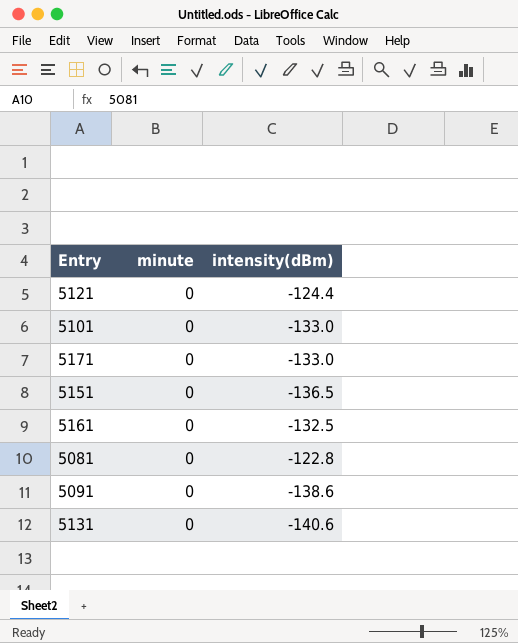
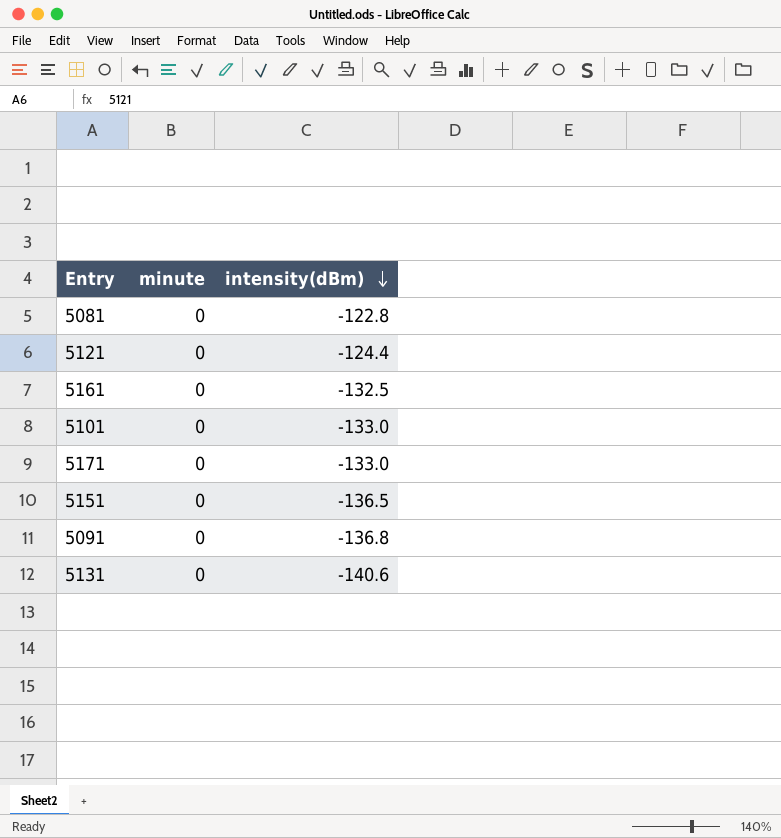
row order: none -> intensity(dBm) descending
5091 | intensity(dBm): -138.6 -> -136.8

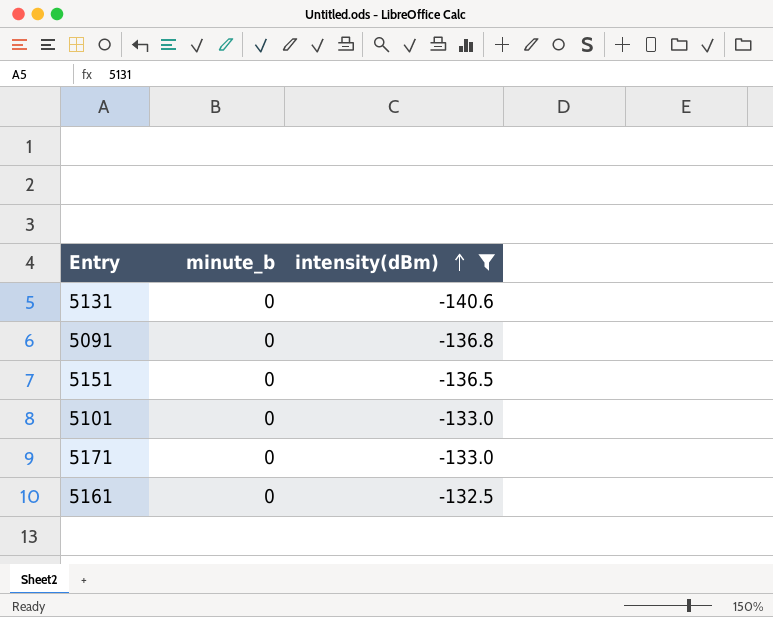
filter: none -> intensity(dBm) <= -132.5
row order: intensity(dBm) descending -> intensity(dBm) ascending
column name: minute -> minute_b

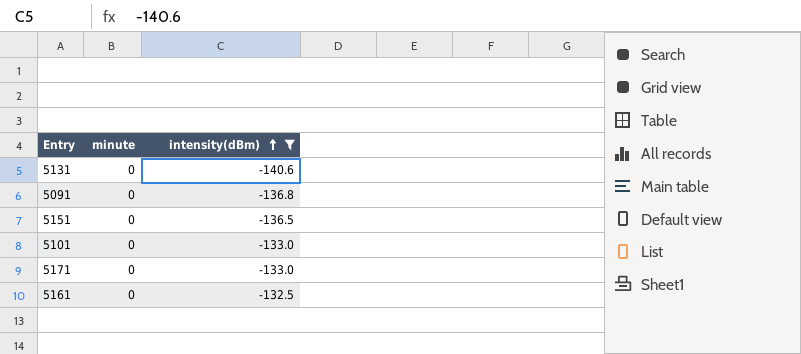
column name: minute_b -> minute

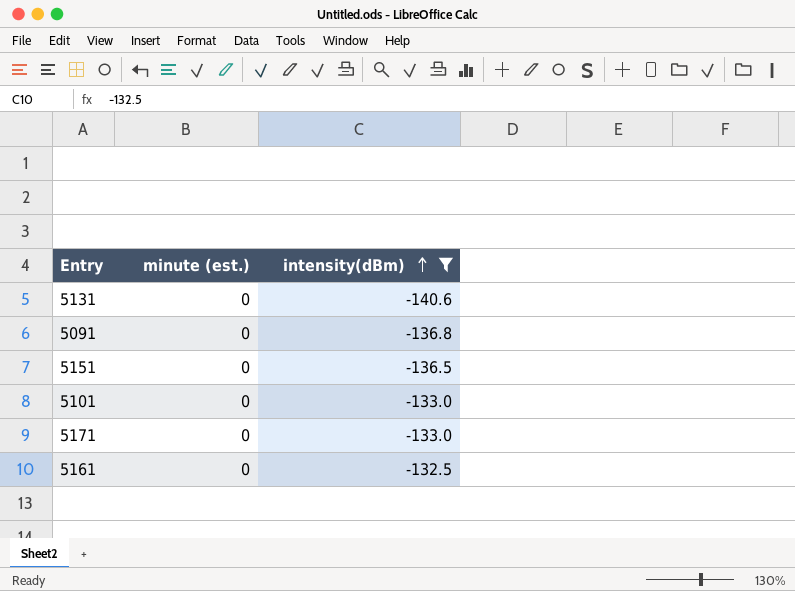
column name: minute -> minute (est.)

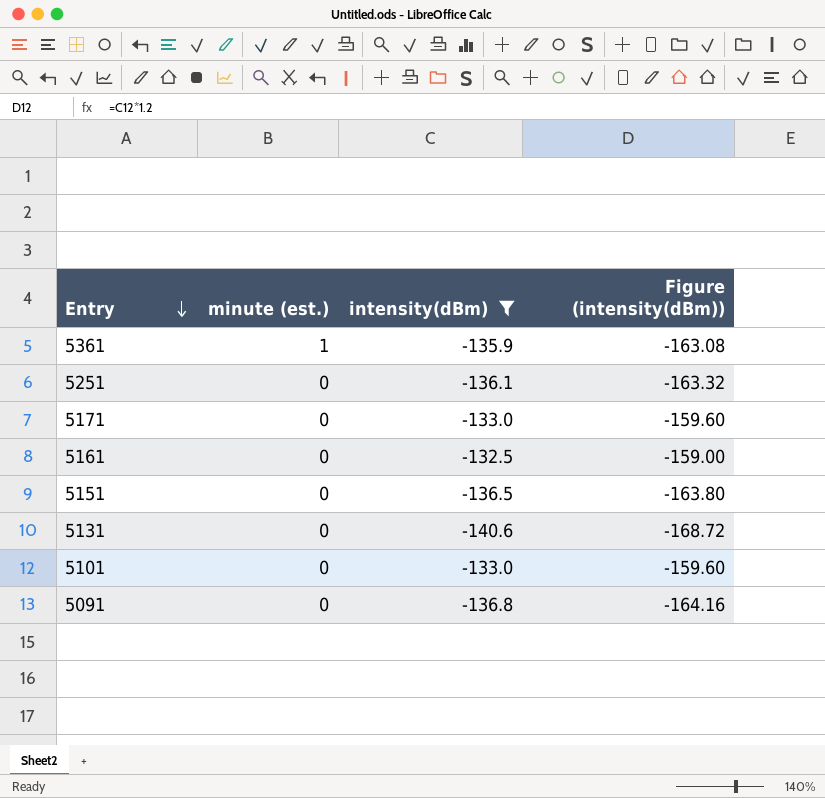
row order: intensity(dBm) ascending -> Entry descending
column Figure (intensity(dBm)) | formula: none -> [intensity(dBm)] * 1.2
row 5361: none -> 1 | -135.9 | -163.08
row 5251: none -> 0 | -136.1 | -163.32

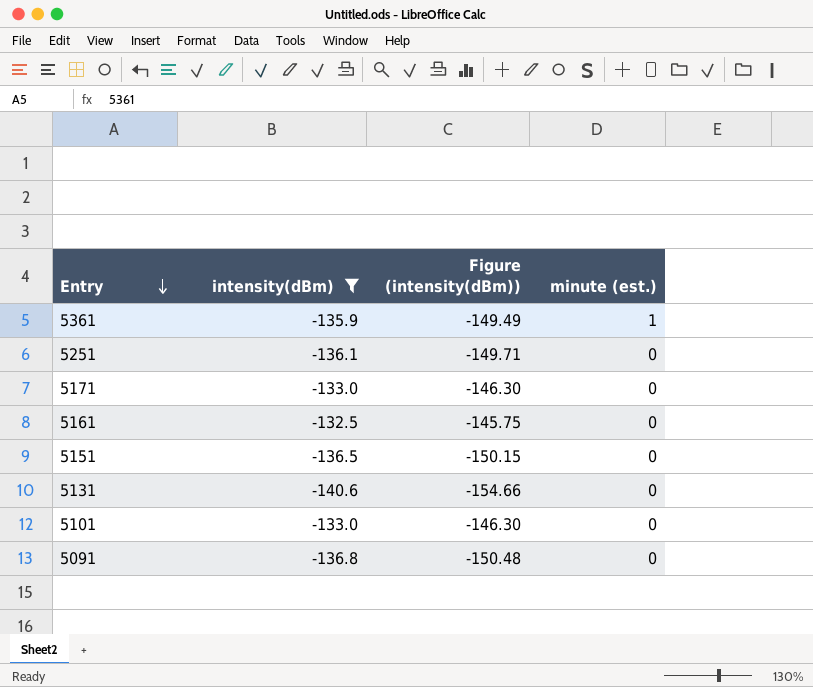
column Figure (intensity(dBm)) | formula: [intensity(dBm)] * 1.2 -> [intensity(dBm)] * 1.1
column minute (est.) | position: 2 -> 4

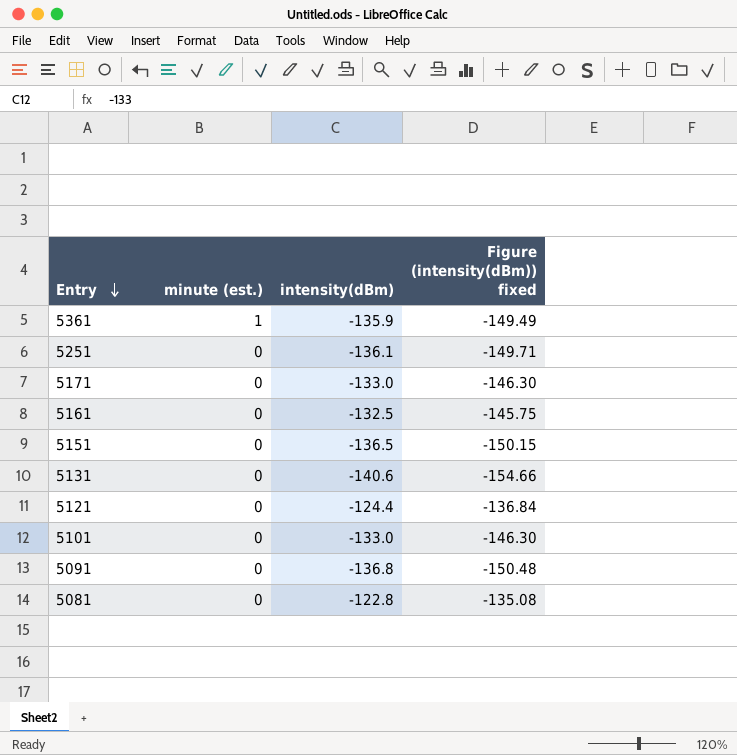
filter: intensity(dBm) <= -132.5 -> none
column minute (est.) | position: 4 -> 2
column name: Figure (intensity(dBm)) -> Figure (intensity(dBm)) fixed

